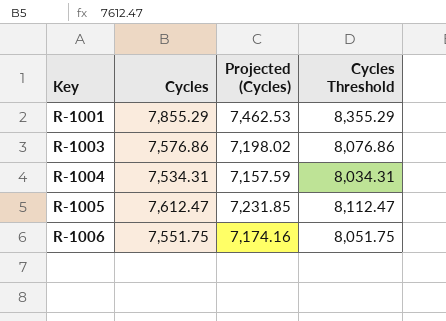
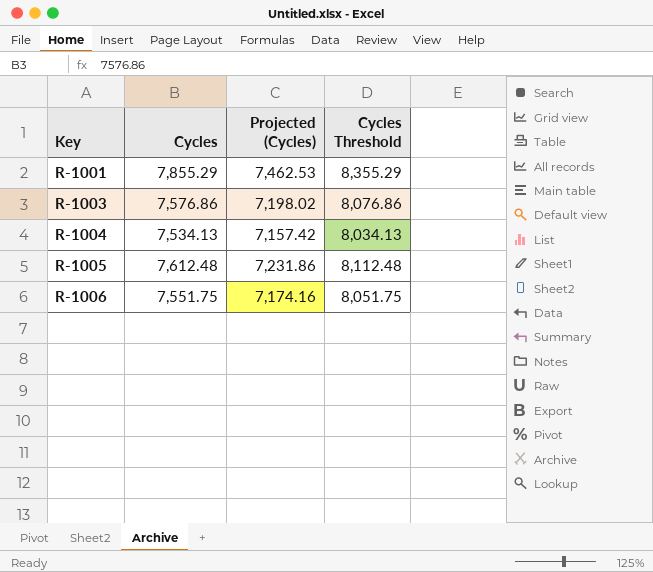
R-1004 | Cycles: 7,534.31 -> 7,534.13
R-1004 | Projected (Cycles): 7,157.59 -> 7,157.42
R-1004 | Cycles Threshold: 8,034.31 -> 8,034.13
R-1005 | Cycles: 7,612.47 -> 7,612.48
R-1005 | Projected (Cycles): 7,231.85 -> 7,231.86
R-1005 | Cycles Threshold: 8,112.47 -> 8,112.48

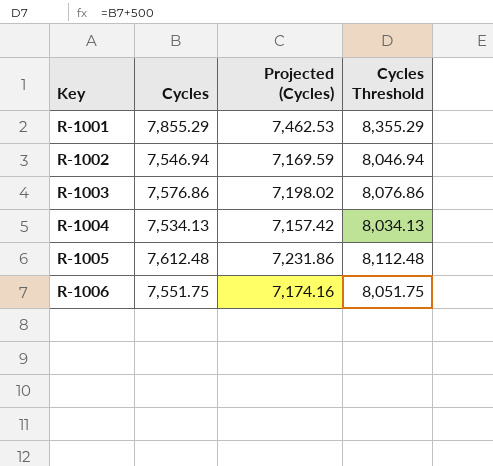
row R-1002: none -> 7,546.94 | 7,169.59 | 8,046.94

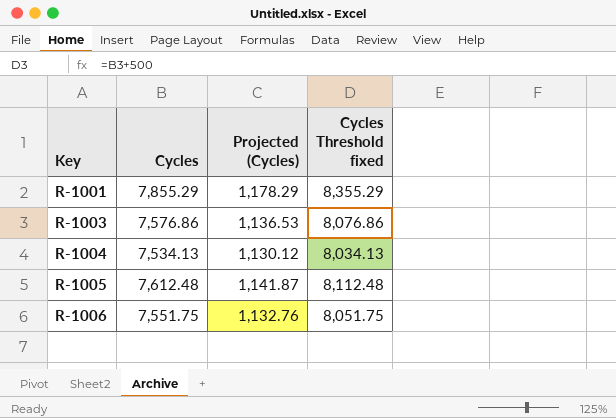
column Projected (Cycles) | formula: [Cycles] * 0.95 -> [Cycles] * 0.15
column name: Cycles Threshold -> Cycles Threshold fixed
row R-1002: 7,546.94 | 7,169.59 | 8,046.94 -> none

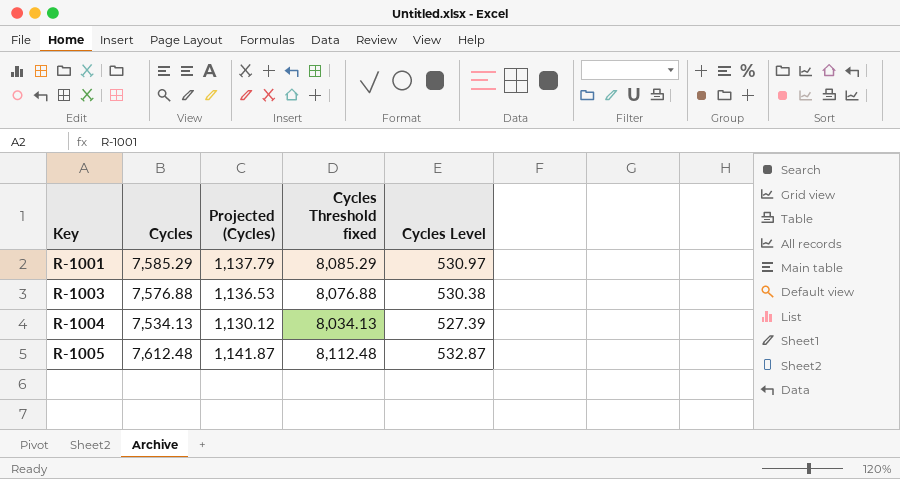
column Cycles Level | formula: none -> [Cycles] * 0.07
row R-1006: 7,551.75 | 1,132.76 | 8,051.75 -> none
R-1001 | Cycles: 7,855.29 -> 7,585.29
R-1001 | Projected (Cycles): 1,178.29 -> 1,137.79
R-1001 | Cycles Threshold fixed: 8,355.29 -> 8,085.29
R-1003 | Cycles: 7,576.86 -> 7,576.88
R-1003 | Cycles Threshold fixed: 8,076.86 -> 8,076.88

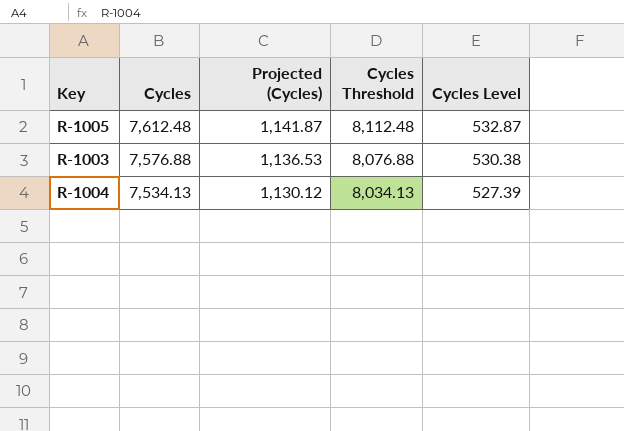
row order: Key ascending -> Cycles descending
column name: Cycles Threshold fixed -> Cycles Threshold
row R-1001: 7,585.29 | 1,137.79 | 8,085.29 | 530.97 -> none

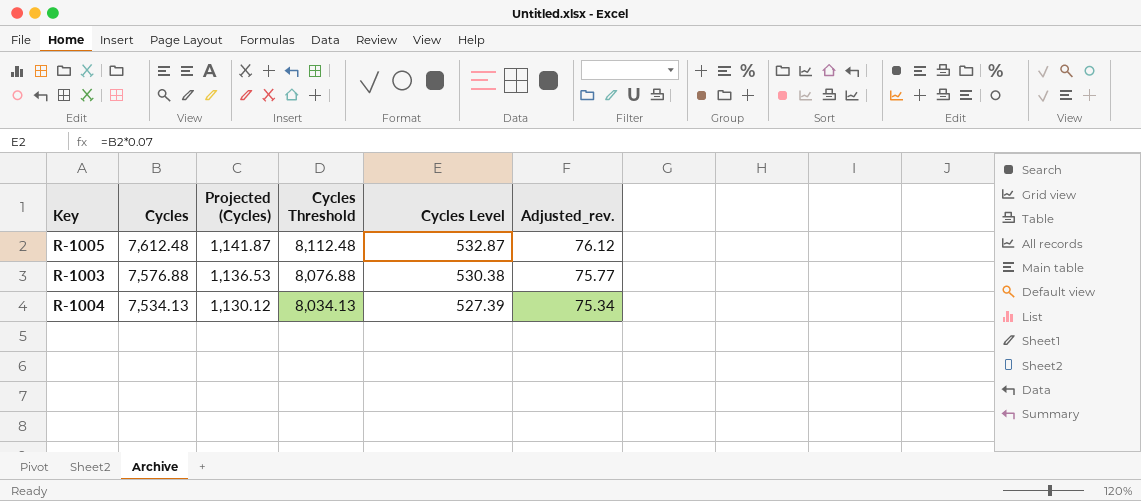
column Adjusted_rev. | formula: none -> [Cycles] * 0.01

